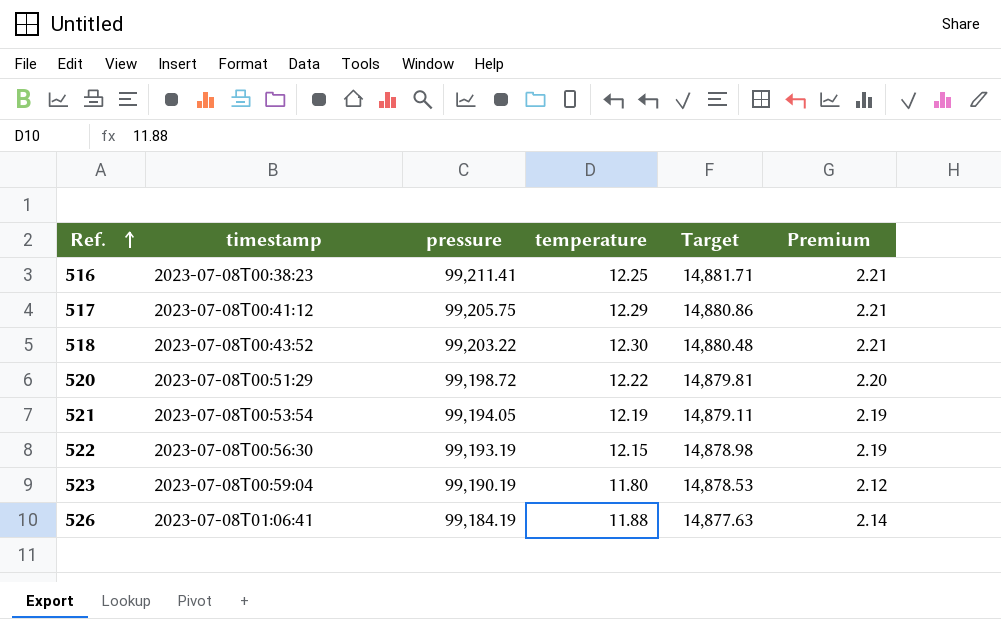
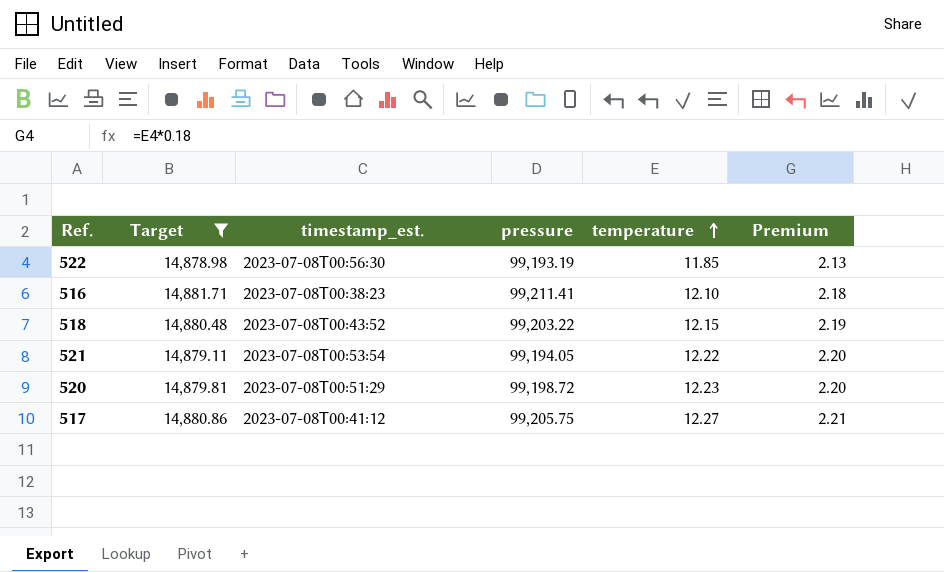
filter: none -> Target >= 14,878.98
row order: Ref. ascending -> temperature ascending
column Target | position: 5 -> 2
column name: timestamp -> timestamp_est.
522 | temperature: 12.15 -> 11.85
522 | Premium: 2.19 -> 2.13
516 | temperature: 12.25 -> 12.10
516 | Premium: 2.21 -> 2.18
518 | temperature: 12.30 -> 12.15
518 | Premium: 2.21 -> 2.19
521 | temperature: 12.19 -> 12.22
521 | Premium: 2.19 -> 2.20
520 | temperature: 12.22 -> 12.23
517 | temperature: 12.29 -> 12.27

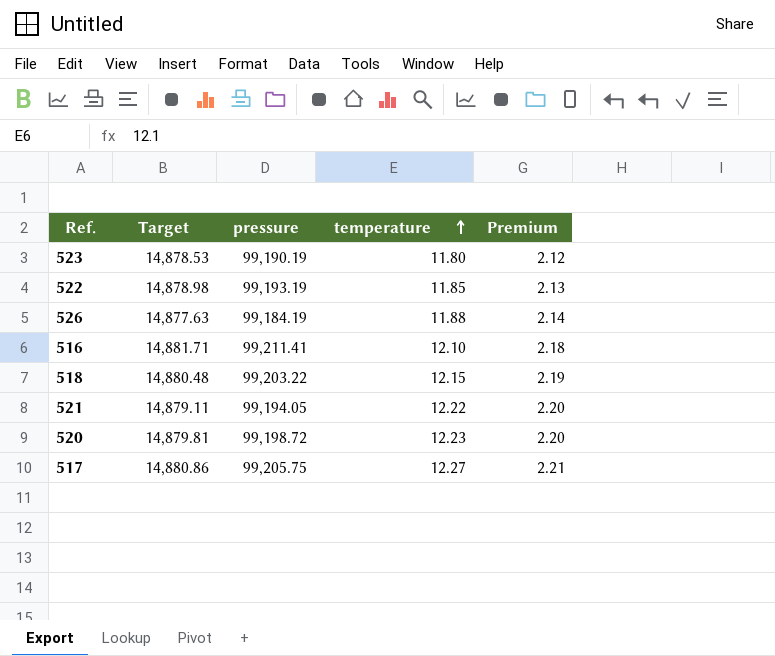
filter: Target >= 14,878.98 -> none
column timestamp_est. | position: 3 -> none

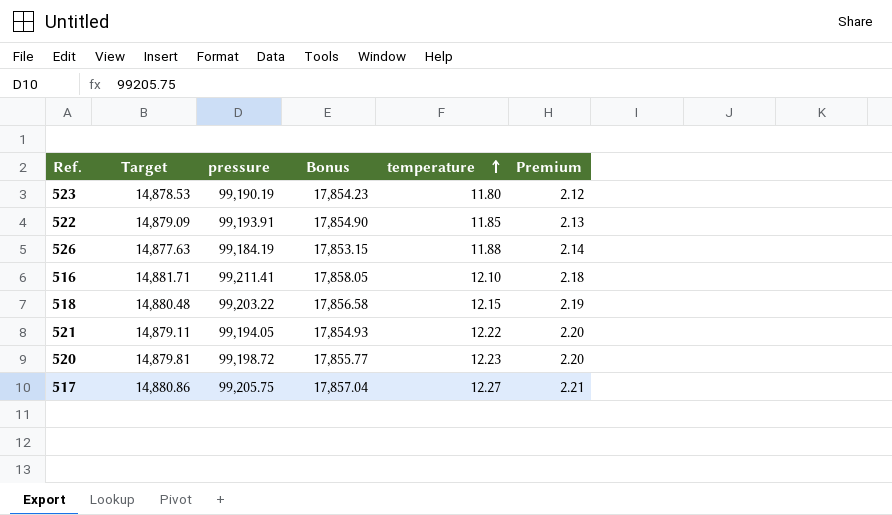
column Bonus | formula: none -> [pressure] * 0.18
522 | Target: 14,878.98 -> 14,879.09
522 | pressure: 99,193.19 -> 99,193.91

